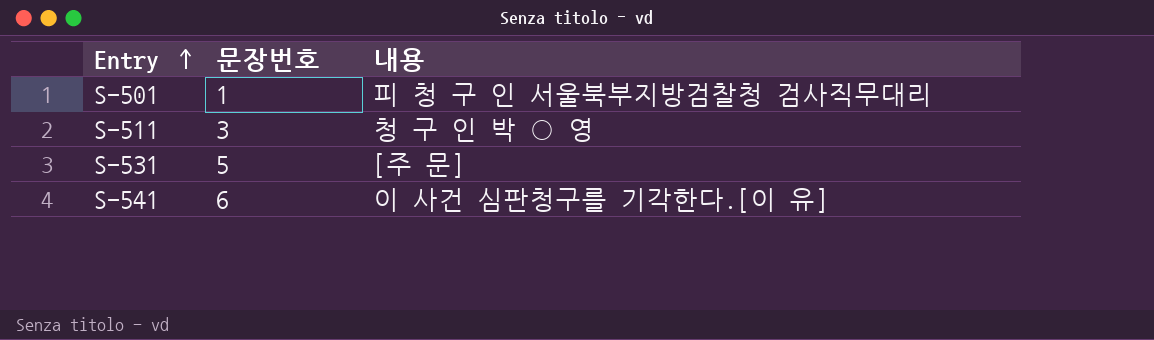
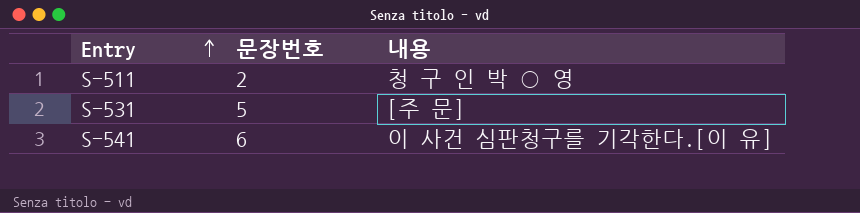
row S-501: 1 | 피 청 구 인 서울북부지방검찰청 검사직무대리 -> none
S-511 | 문장번호: 3 -> 2

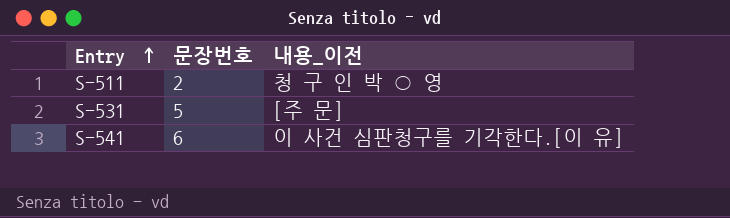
column name: 내용 -> 내용_이전

